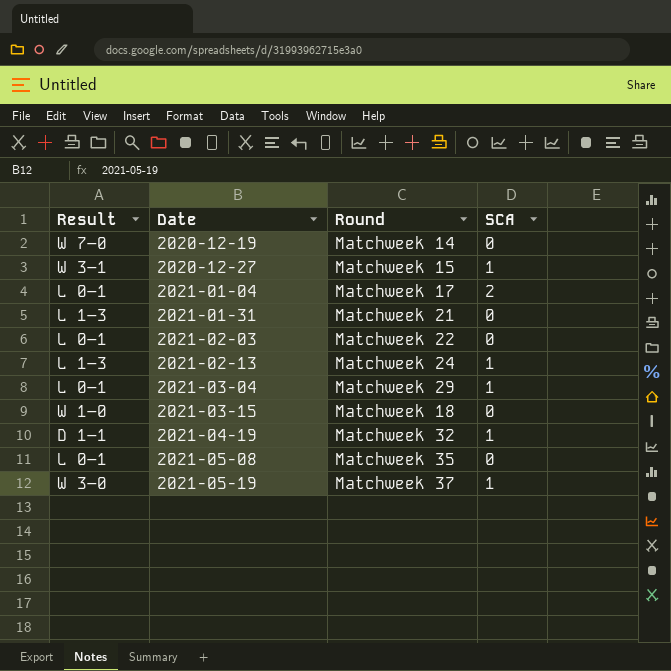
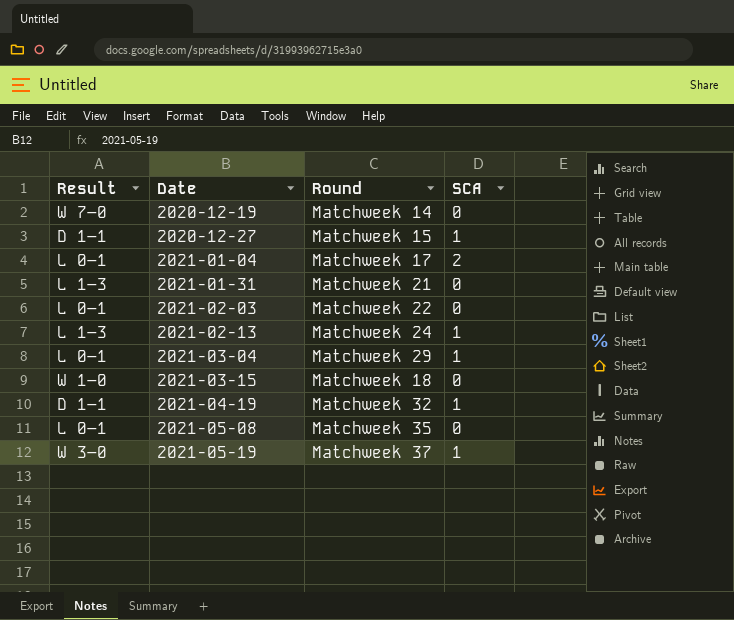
2020-12-27 | Result: W 3–1 -> D 1–1

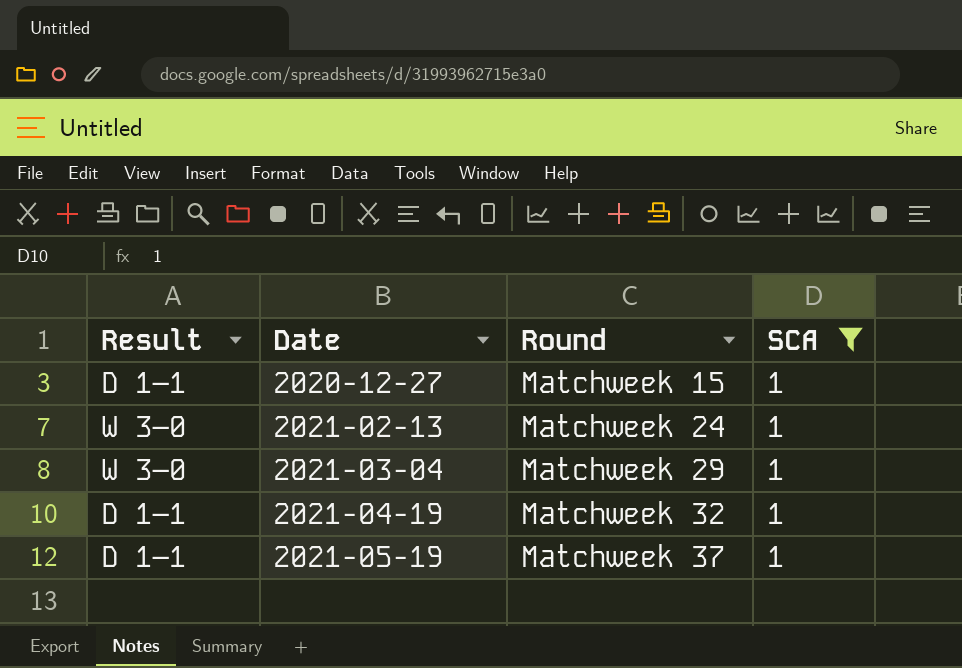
filter: none -> SCA = 1
2021-02-13 | Result: L 1–3 -> W 3–0
2021-03-04 | Result: L 0–1 -> W 3–0
2021-05-19 | Result: W 3–0 -> D 1–1

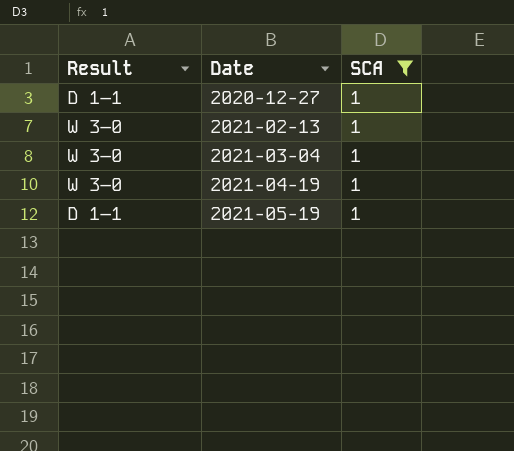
column Round | position: 3 -> none
2021-04-19 | Result: D 1–1 -> W 3–0

